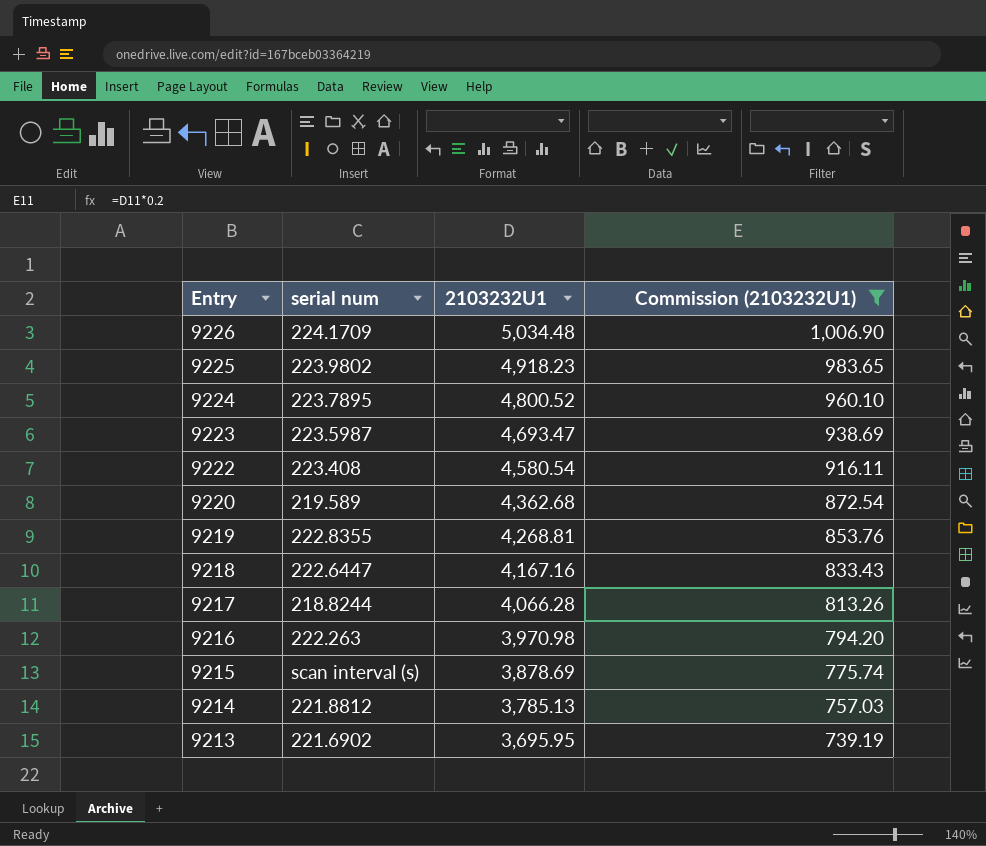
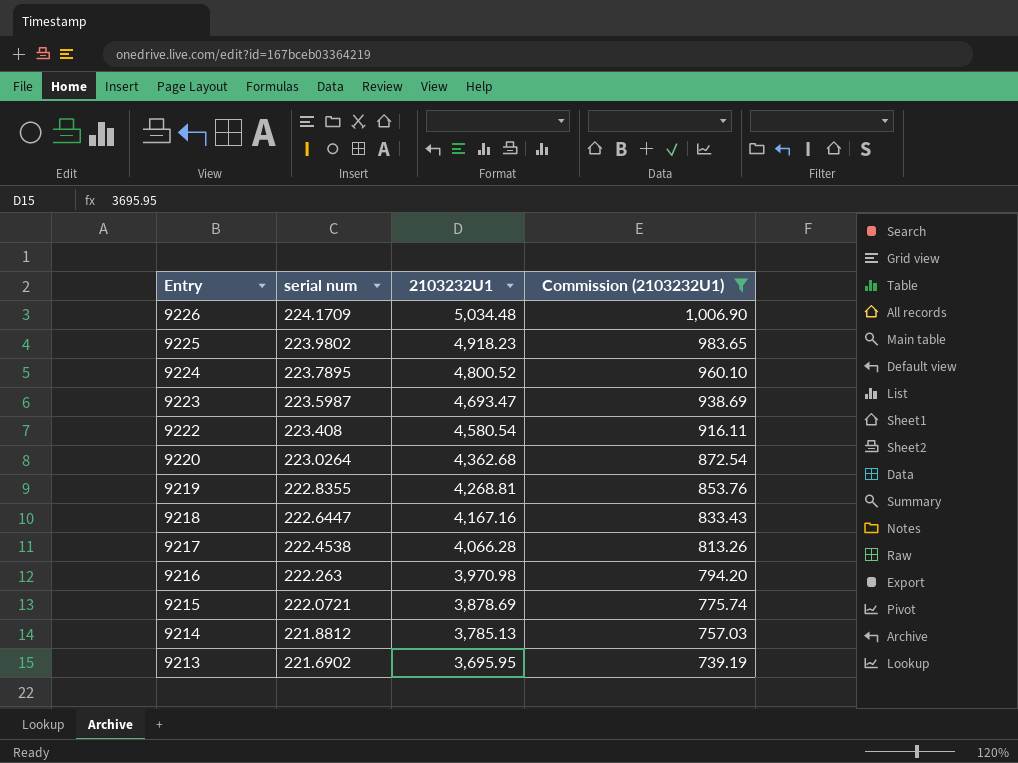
9220 | serial num: 219.589 -> 223.0264
9217 | serial num: 218.8244 -> 222.4538
9215 | serial num: scan interval (s) -> 222.0721

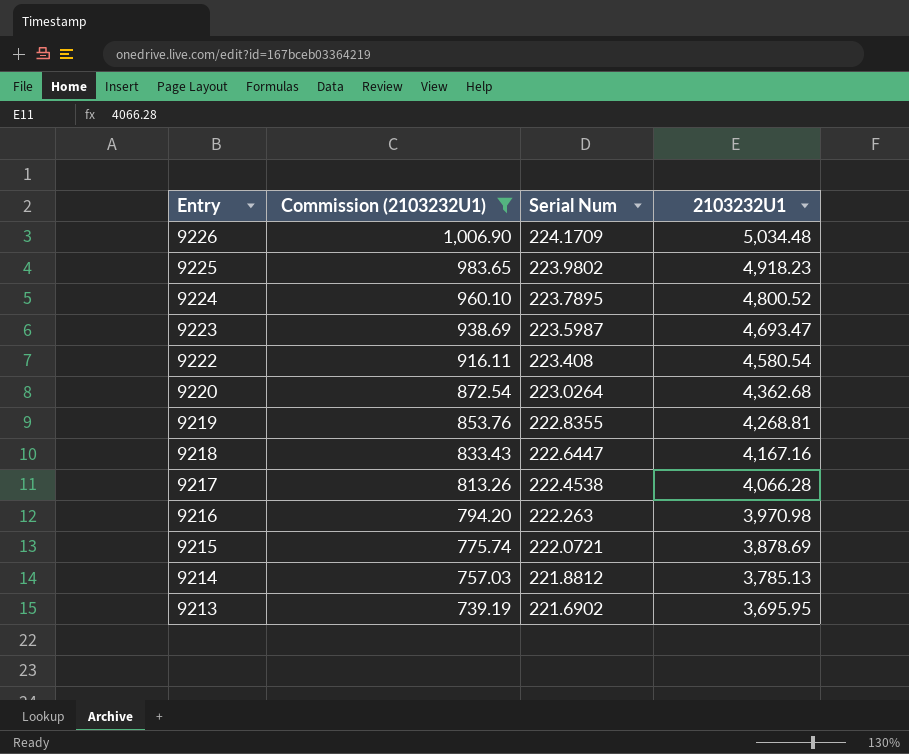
column Commission (2103232U1) | position: 4 -> 2
column name: serial num -> Serial Num

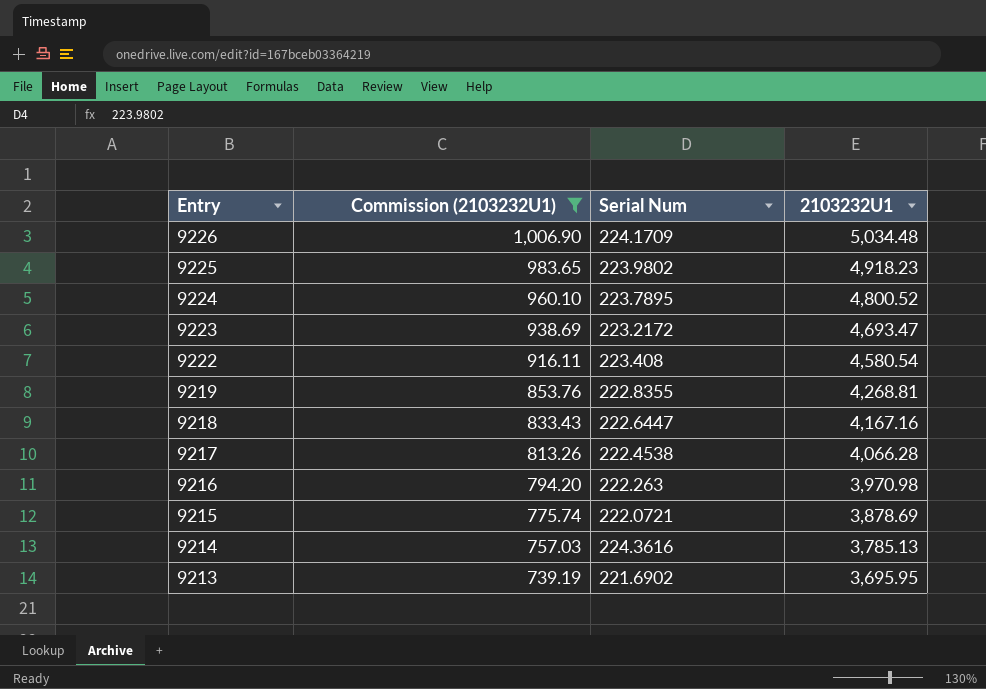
row 9220: 872.54 | 223.0264 | 4,362.68 -> none
9223 | Serial Num: 223.5987 -> 223.2172
9214 | Serial Num: 221.8812 -> 224.3616

